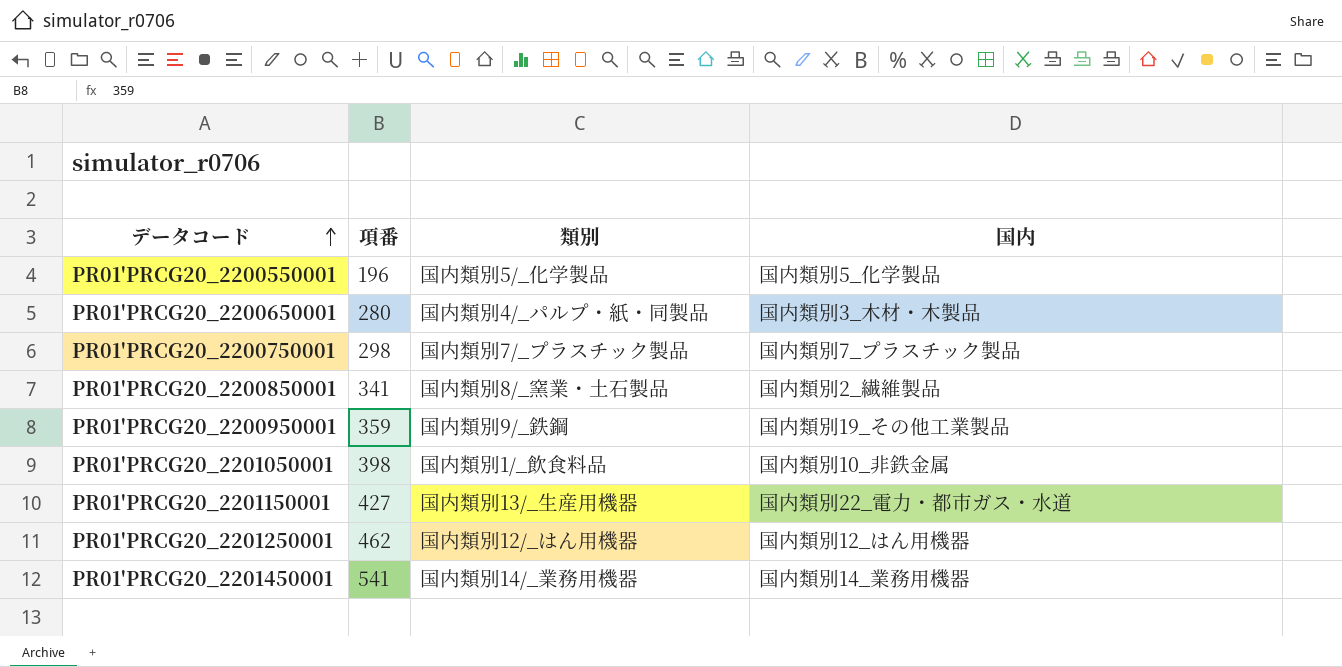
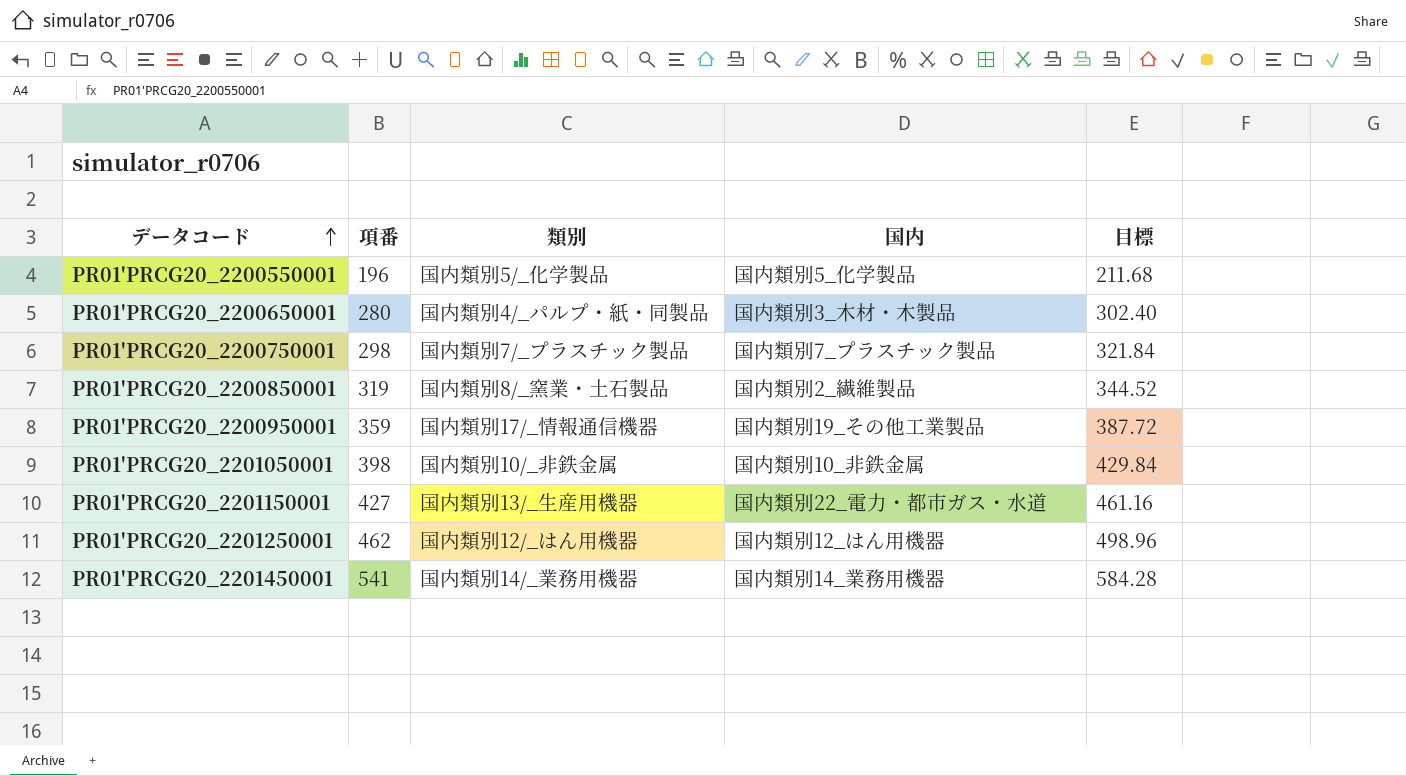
column 目標 | formula: none -> [項番] * 1.08
PR01'PRCG20_2200850001 | 項番: 341 -> 319
PR01'PRCG20_2200950001 | 類別: 国内類別9/_鉄鋼 -> 国内類別17/_情報通信機器
PR01'PRCG20_2201050001 | 類別: 国内類別1/_飲食料品 -> 国内類別10/_非鉄金属

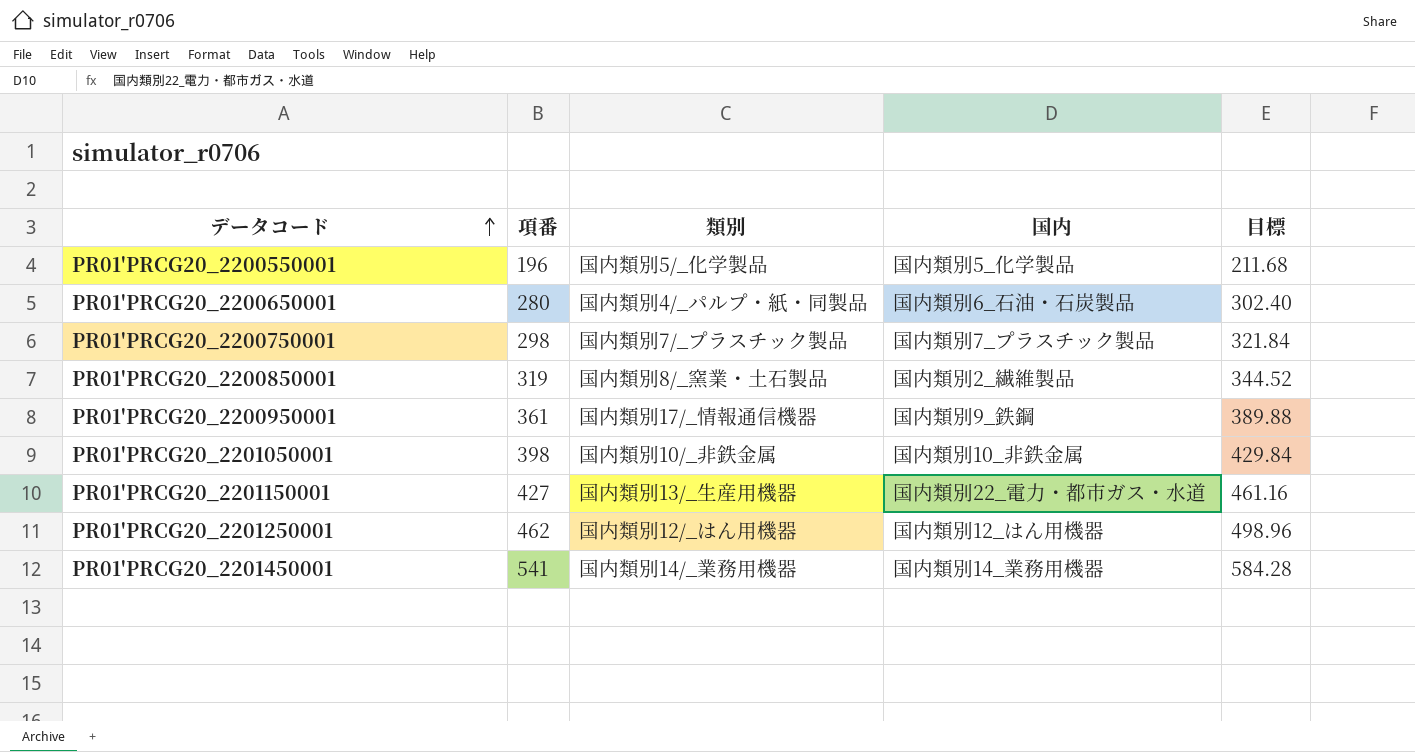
PR01'PRCG20_2200650001 | 国内: 国内類別3_木材・木製品 -> 国内類別6_石油・石炭製品
PR01'PRCG20_2200950001 | 項番: 359 -> 361
PR01'PRCG20_2200950001 | 国内: 国内類別19_その他工業製品 -> 国内類別9_鉄鋼
PR01'PRCG20_2200950001 | 目標: 387.72 -> 389.88

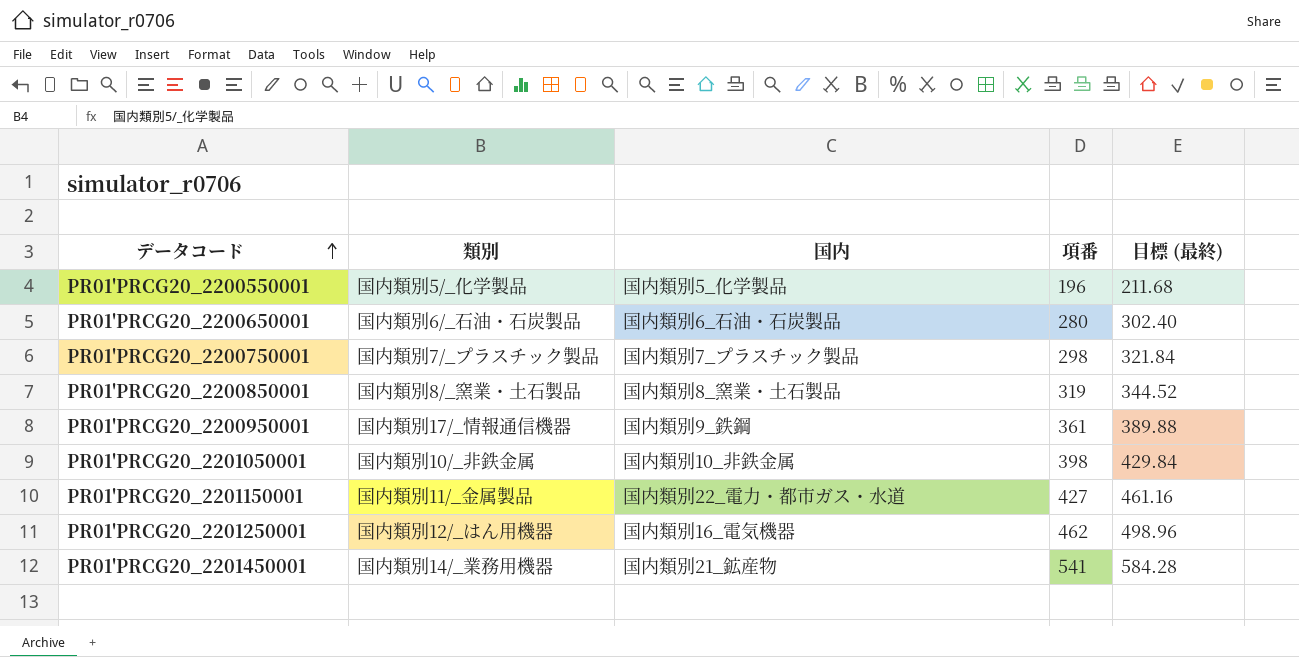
column 項番 | position: 2 -> 4
column name: 目標 -> 目標 (最終)
PR01'PRCG20_2200650001 | 類別: 国内類別4/_パルプ・紙・同製品 -> 国内類別6/_石油・石炭製品
PR01'PRCG20_2200850001 | 国内: 国内類別2_繊維製品 -> 国内類別8_窯業・土石製品
PR01'PRCG20_2201150001 | 類別: 国内類別13/_生産用機器 -> 国内類別11/_金属製品
PR01'PRCG20_2201250001 | 国内: 国内類別12_はん用機器 -> 国内類別16_電気機器
PR01'PRCG20_2201450001 | 国内: 国内類別14_業務用機器 -> 国内類別21_鉱産物

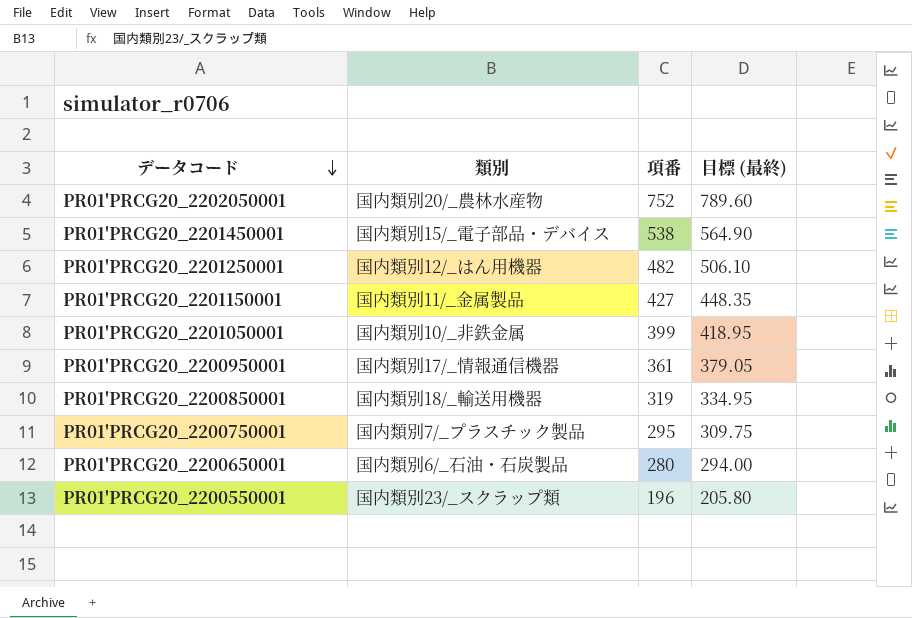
row order: データコード ascending -> データコード descending
column 国内 | position: 3 -> none
column 目標 (最終) | formula: [項番] * 1.08 -> [項番] * 1.05
row PR01'PRCG20_2202050001: none -> 国内類別20/_農林水産物 | 752 | 789.60
PR01'PRCG20_2201450001 | 類別: 国内類別14/_業務用機器 -> 国内類別15/_電子部品・デバイス
PR01'PRCG20_2201450001 | 項番: 541 -> 538
PR01'PRCG20_2201250001 | 項番: 462 -> 482
PR01'PRCG20_2201050001 | 項番: 398 -> 399
PR01'PRCG20_2200850001 | 類別: 国内類別8/_窯業・土石製品 -> 国内類別18/_輸送用機器
PR01'PRCG20_2200750001 | 項番: 298 -> 295
PR01'PRCG20_2200550001 | 類別: 国内類別5/_化学製品 -> 国内類別23/_スクラップ類

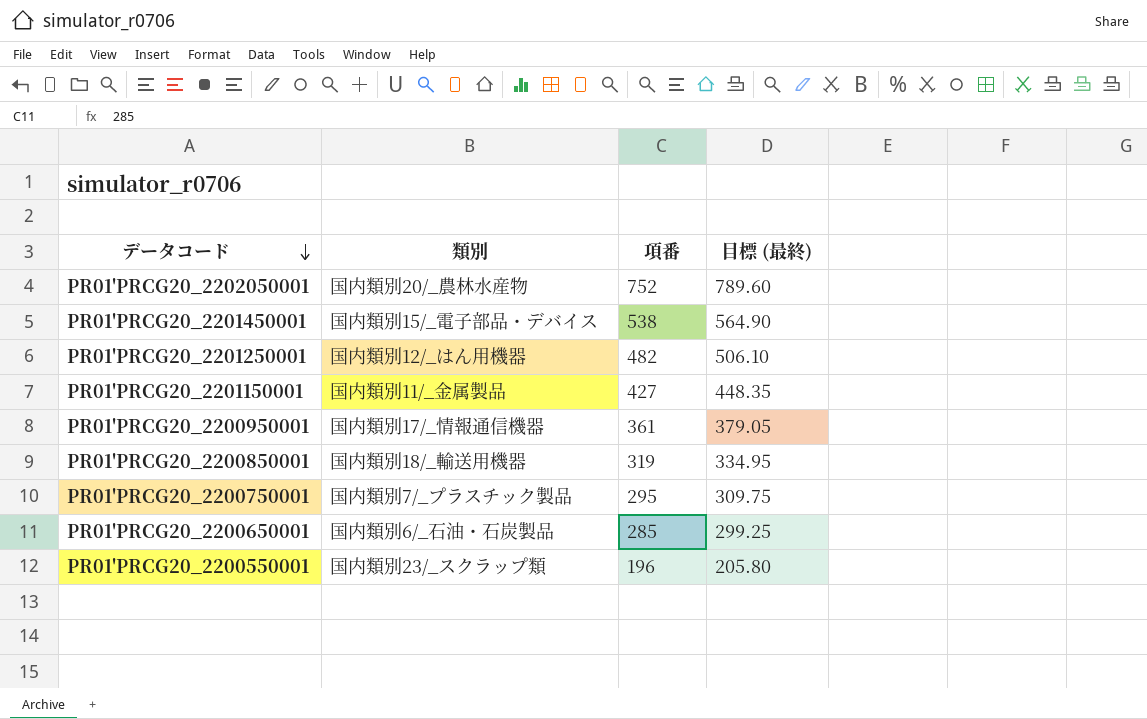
row PR01'PRCG20_2201050001: 国内類別10/_非鉄金属 | 399 | 418.95 -> none
PR01'PRCG20_2200650001 | 項番: 280 -> 285
PR01'PRCG20_2200650001 | 目標 (最終): 294.00 -> 299.25

